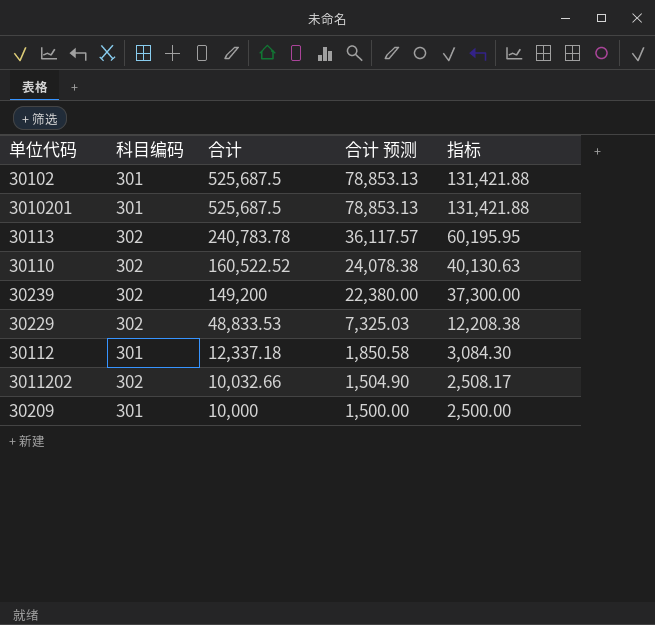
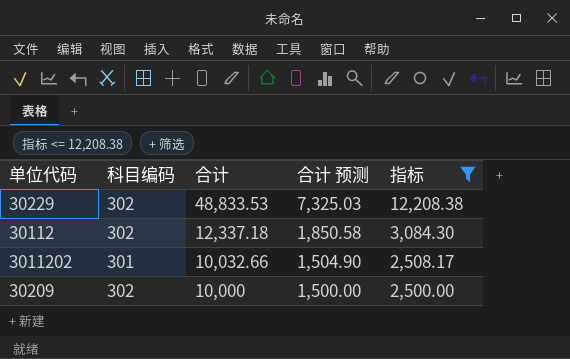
filter: none -> 指标 <= 12,208.38
30112 | 科目编码: 301 -> 302
3011202 | 科目编码: 302 -> 301
30209 | 科目编码: 301 -> 302

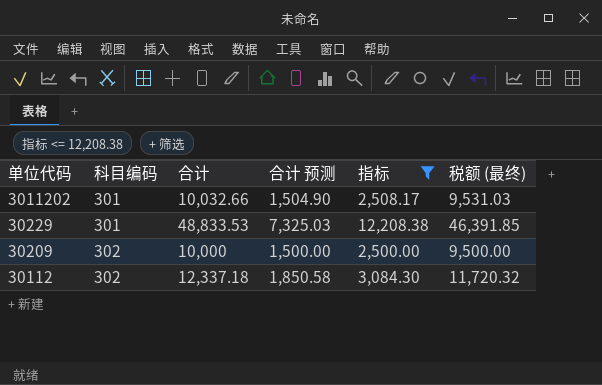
row order: 合计 descending -> 单位代码 descending
column 税额 (最终) | formula: none -> [合计] * 0.95
30229 | 科目编码: 302 -> 301

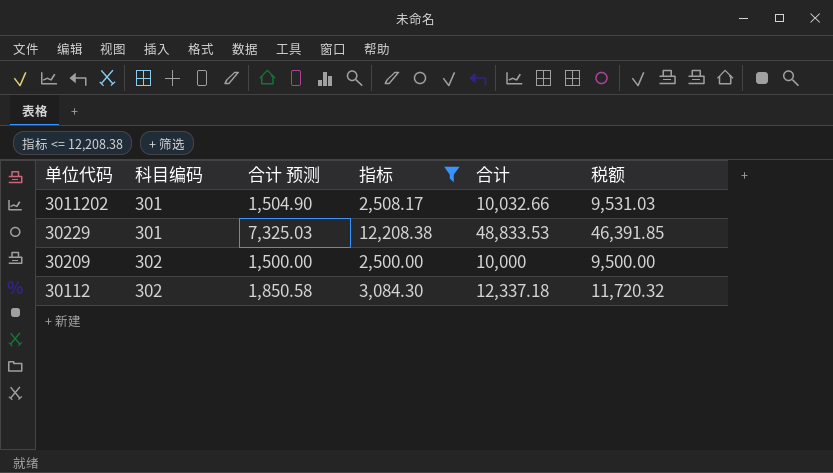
column 合计 | position: 3 -> 5
column name: 税额 (最终) -> 税额

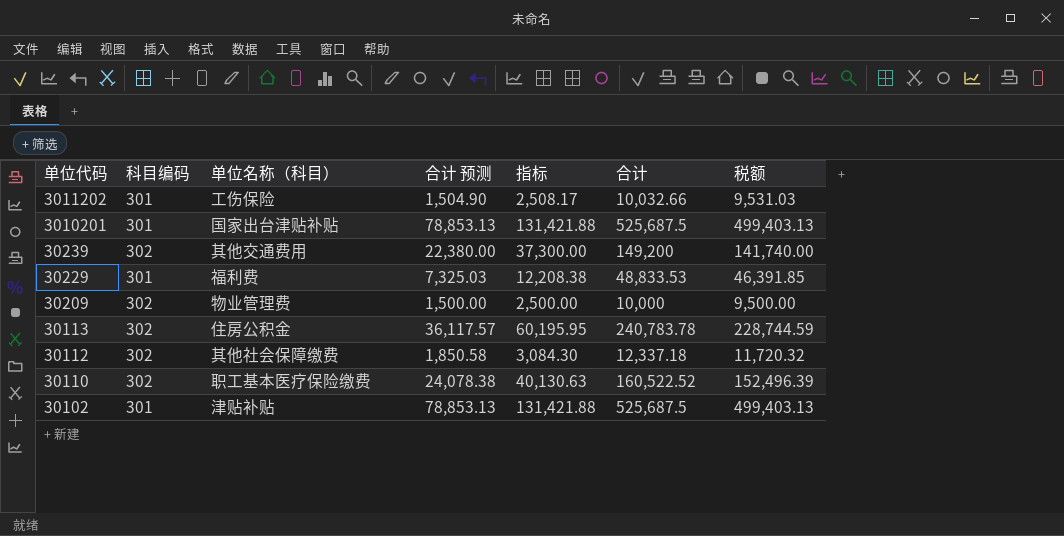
filter: 指标 <= 12,208.38 -> none
column 单位名称（科目） | position: none -> 3

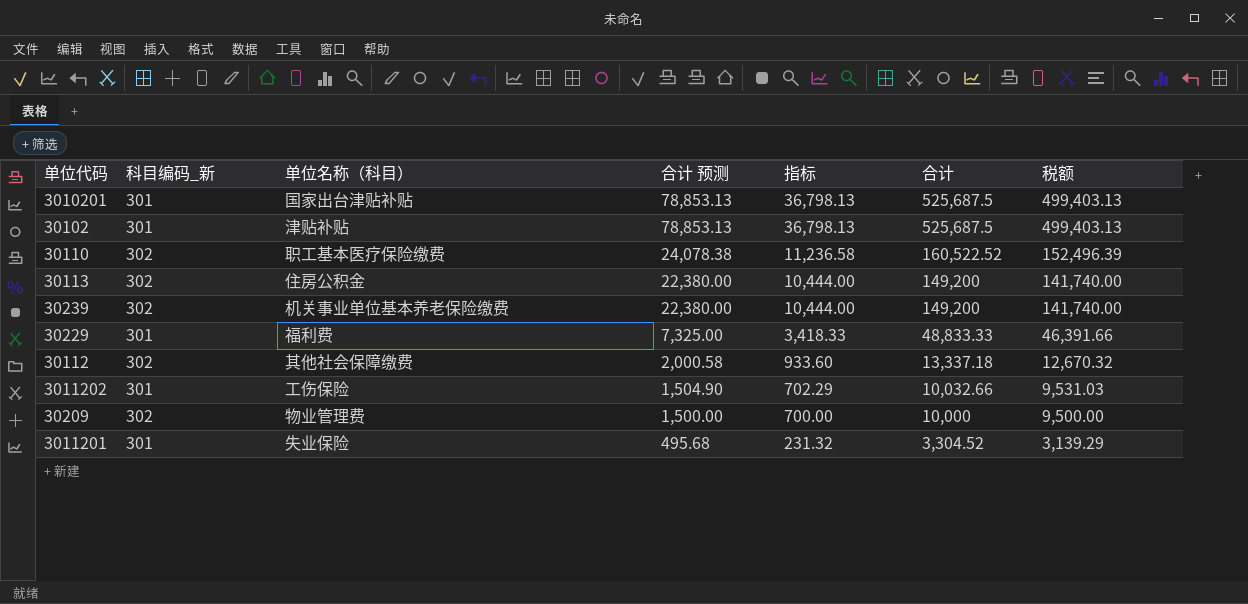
row order: 单位代码 descending -> 合计 预测 descending
column name: 科目编码 -> 科目编码_新
column 指标 | formula: [合计] * 0.25 -> [合计] * 0.07
30113 | 合计 预测: 36,117.57 -> 22,380.00
30113 | 合计: 240,783.78 -> 149,200
30113 | 税额: 228,744.59 -> 141,740.00
30239 | 单位名称（科目）: 其他交通费用 -> 机关事业单位基本养老保险缴费
30229 | 合计 预测: 7,325.03 -> 7,325.00
30229 | 合计: 48,833.53 -> 48,833.33
30229 | 税额: 46,391.85 -> 46,391.66
30112 | 合计 预测: 1,850.58 -> 2,000.58
30112 | 合计: 12,337.18 -> 13,337.18
30112 | 税额: 11,720.32 -> 12,670.32
row 3011201: none -> 301 | 失业保险 | 495.68 | 231.32 | 3,304.52 | 3,139.29

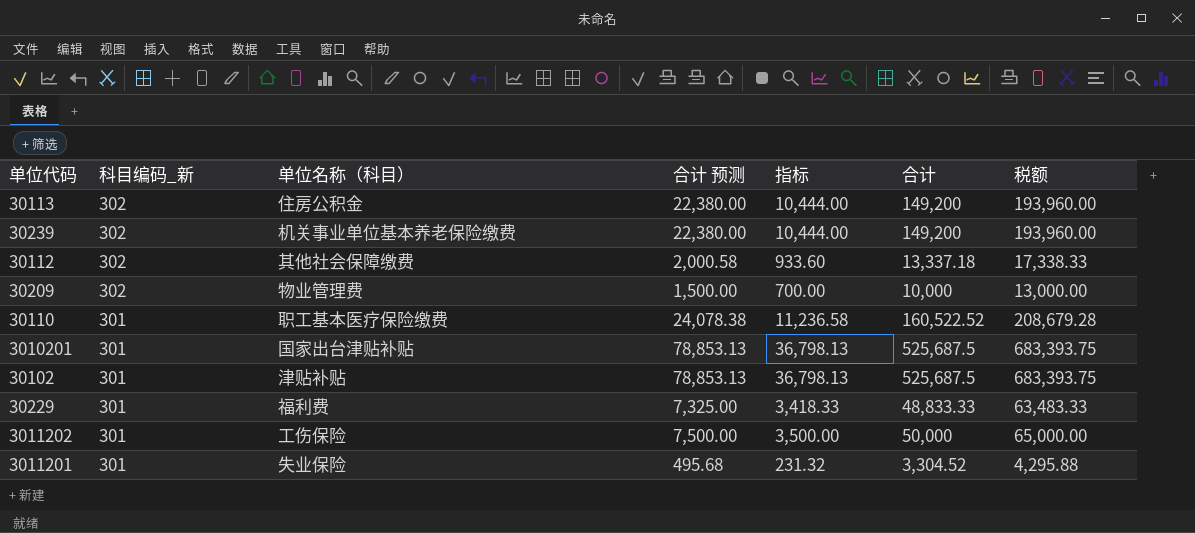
row order: 合计 预测 descending -> 科目编码_新 descending
column 税额 | formula: [合计] * 0.95 -> [合计] * 1.3
30110 | 科目编码_新: 302 -> 301
3011202 | 合计 预测: 1,504.90 -> 7,500.00
3011202 | 指标: 702.29 -> 3,500.00
3011202 | 合计: 10,032.66 -> 50,000

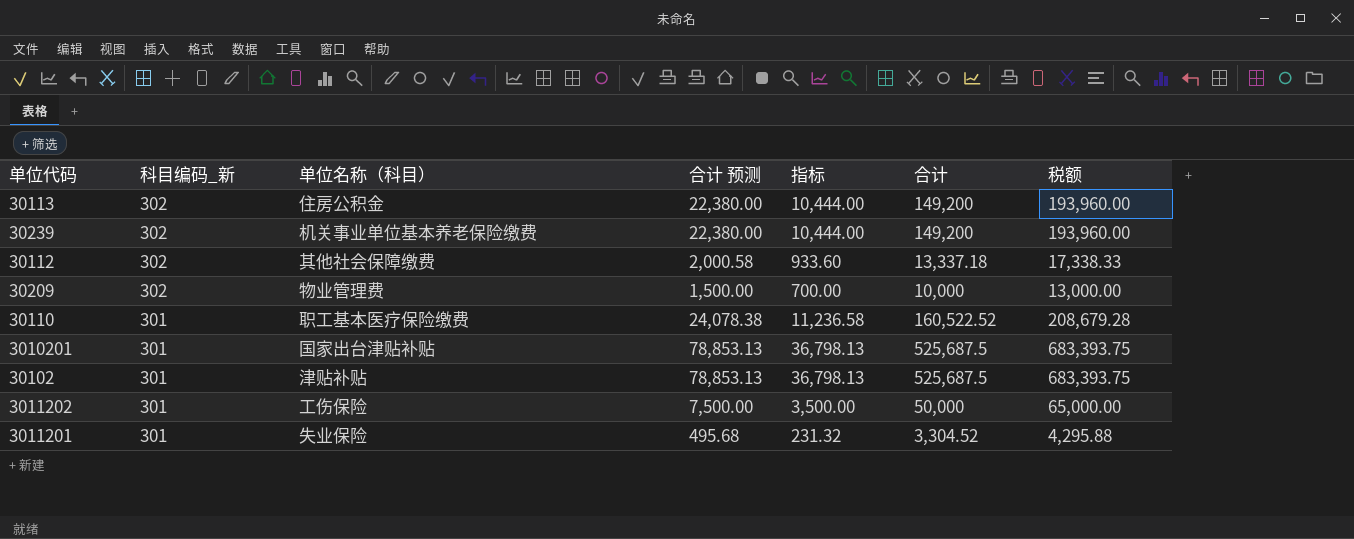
row 30229: 301 | 福利费 | 7,325.00 | 3,418.33 | 48,833.33 | 63,483.33 -> none

